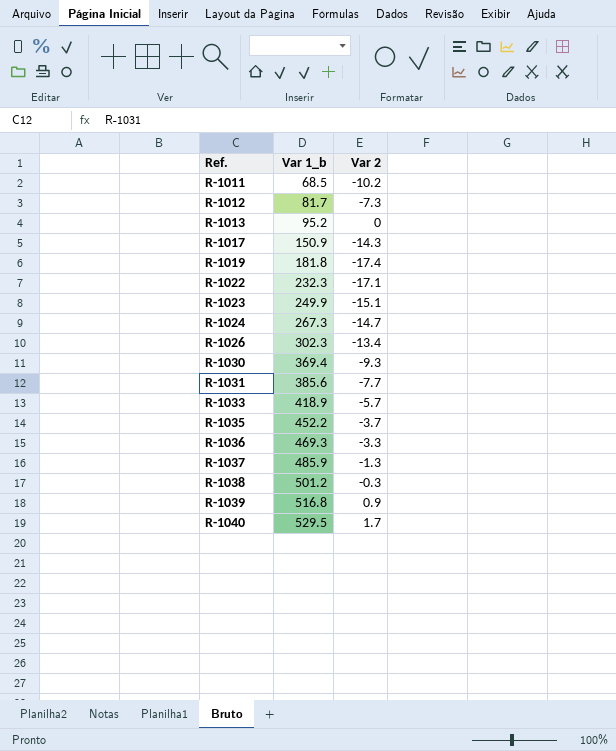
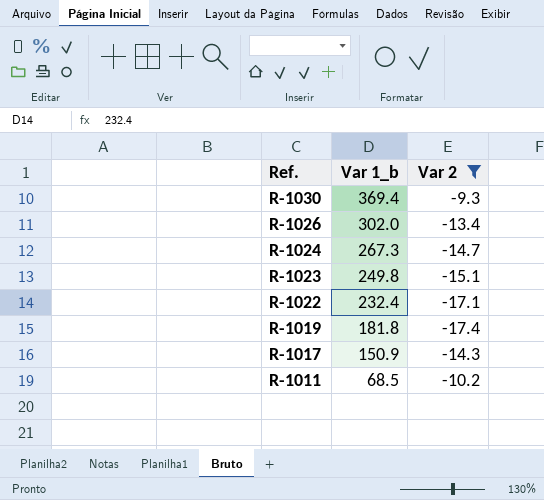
filter: none -> Var 2 <= -9.3
row order: Ref. ascending -> Ref. descending
R-1026 | Var 1_b: 302.3 -> 302.0
R-1023 | Var 1_b: 249.9 -> 249.8
R-1022 | Var 1_b: 232.3 -> 232.4

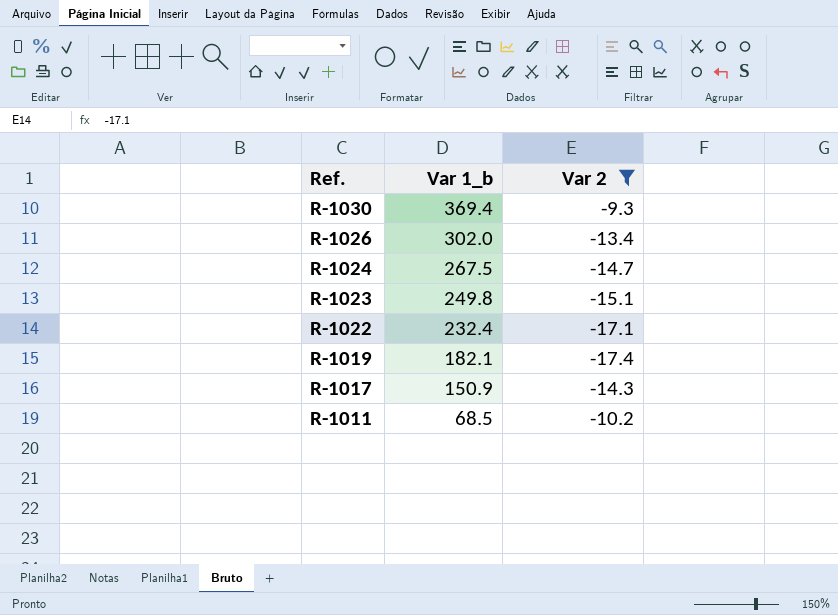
R-1024 | Var 1_b: 267.3 -> 267.5
R-1019 | Var 1_b: 181.8 -> 182.1

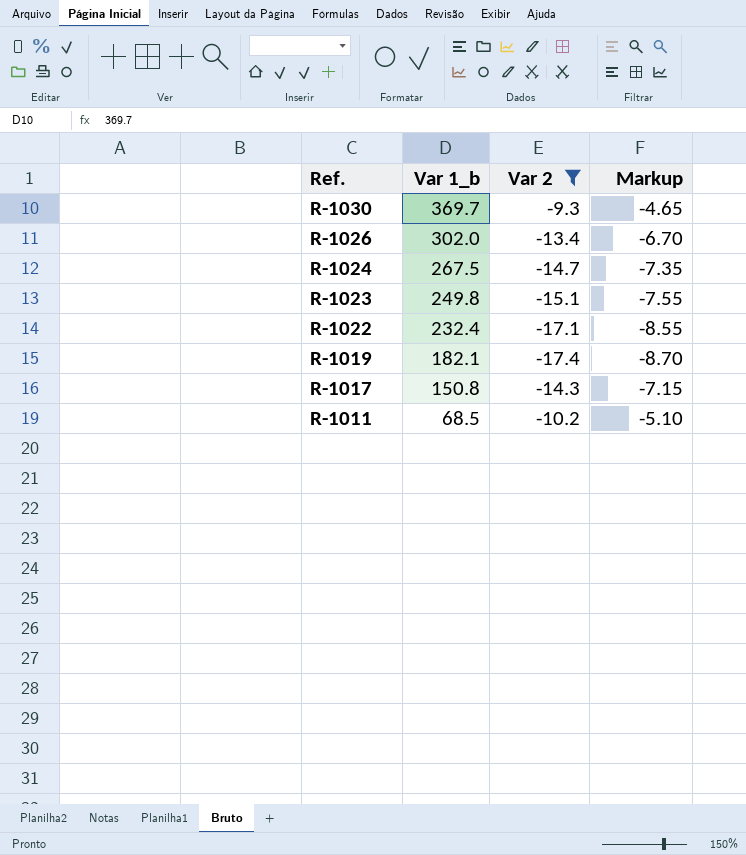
column Markup | formula: none -> [Var 2] * 0.5
R-1030 | Var 1_b: 369.4 -> 369.7
R-1017 | Var 1_b: 150.9 -> 150.8

